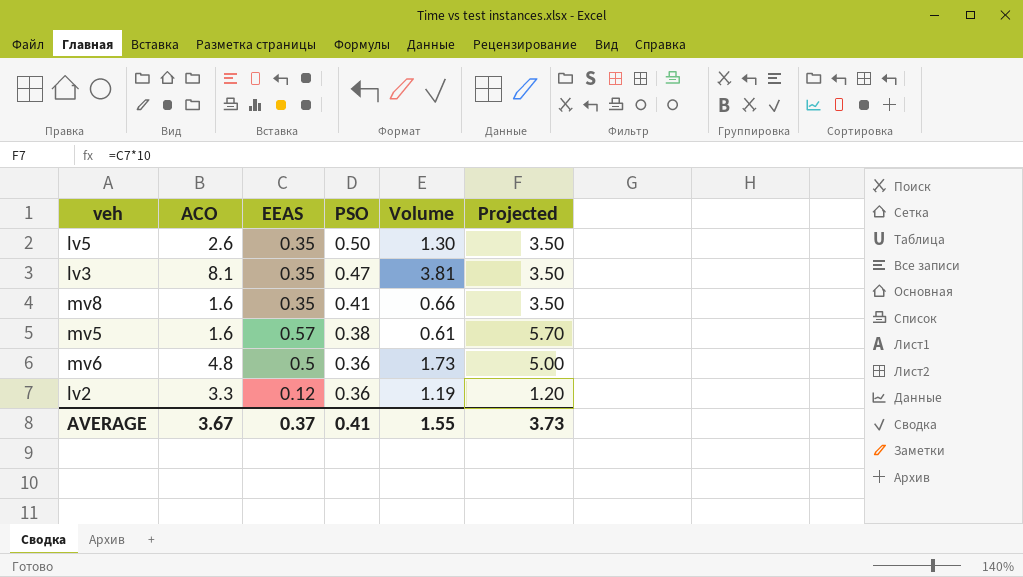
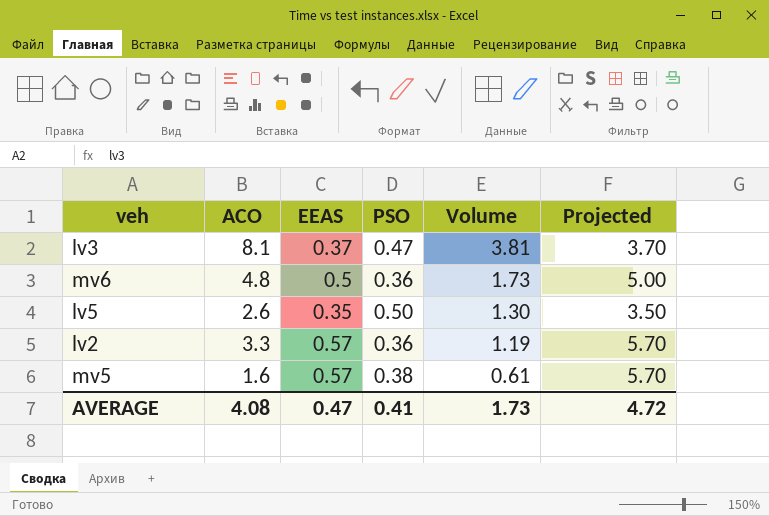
row order: PSO descending -> Volume descending
row mv8: 1.6 | 0.35 | 0.41 | 0.66 | 3.50 -> none
lv3 | EEAS: 0.35 -> 0.37
lv3 | Projected: 3.50 -> 3.70
lv2 | EEAS: 0.12 -> 0.57
lv2 | Projected: 1.20 -> 5.70
AVERAGE | ACO: 3.67 -> 4.08
AVERAGE | EEAS: 0.37 -> 0.47
AVERAGE | Volume: 1.55 -> 1.73
AVERAGE | Projected: 3.73 -> 4.72

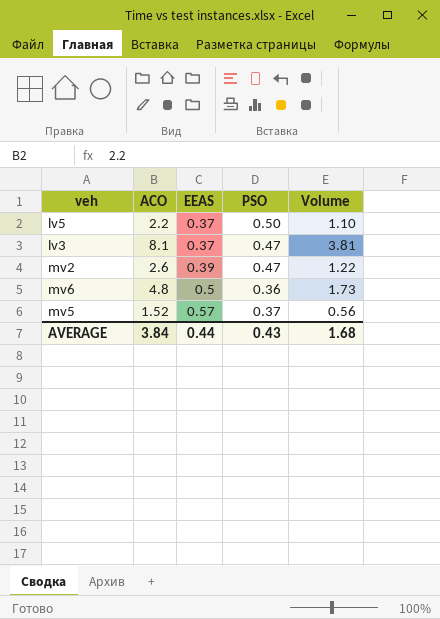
row order: Volume descending -> EEAS ascending
column Projected | formula: [EEAS] * 10 -> none
row lv2: 3.3 | 0.57 | 0.36 | 1.19 | 5.70 -> none
lv5 | ACO: 2.6 -> 2.2
lv5 | EEAS: 0.35 -> 0.37
lv5 | Volume: 1.30 -> 1.10
row mv2: none -> 2.6 | 0.39 | 0.47 | 1.22
mv5 | ACO: 1.6 -> 1.52
mv5 | PSO: 0.38 -> 0.37
mv5 | Volume: 0.61 -> 0.56
AVERAGE | ACO: 4.08 -> 3.84
AVERAGE | EEAS: 0.47 -> 0.44
AVERAGE | PSO: 0.41 -> 0.43
AVERAGE | Volume: 1.73 -> 1.68

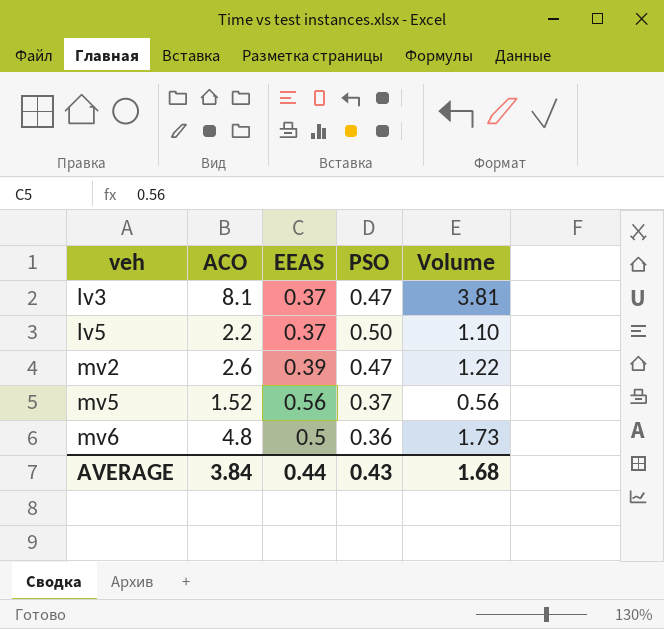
row order: EEAS ascending -> veh ascending
mv5 | EEAS: 0.57 -> 0.56

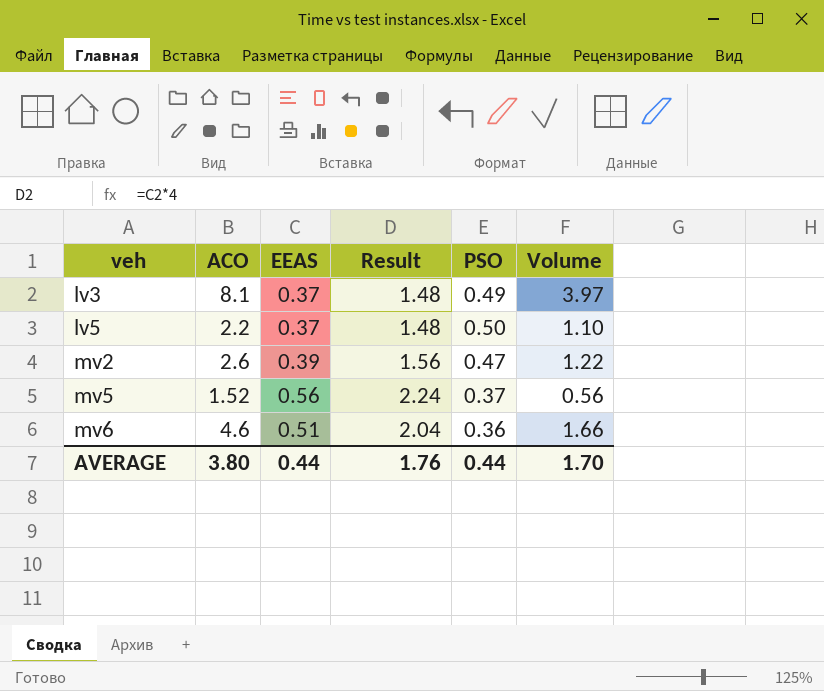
column Result | formula: none -> [EEAS] * 4
lv3 | PSO: 0.47 -> 0.49
lv3 | Volume: 3.81 -> 3.97
mv6 | ACO: 4.8 -> 4.6
mv6 | EEAS: 0.5 -> 0.51
mv6 | Volume: 1.73 -> 1.66
AVERAGE | ACO: 3.84 -> 3.80
AVERAGE | PSO: 0.43 -> 0.44
AVERAGE | Volume: 1.68 -> 1.70

